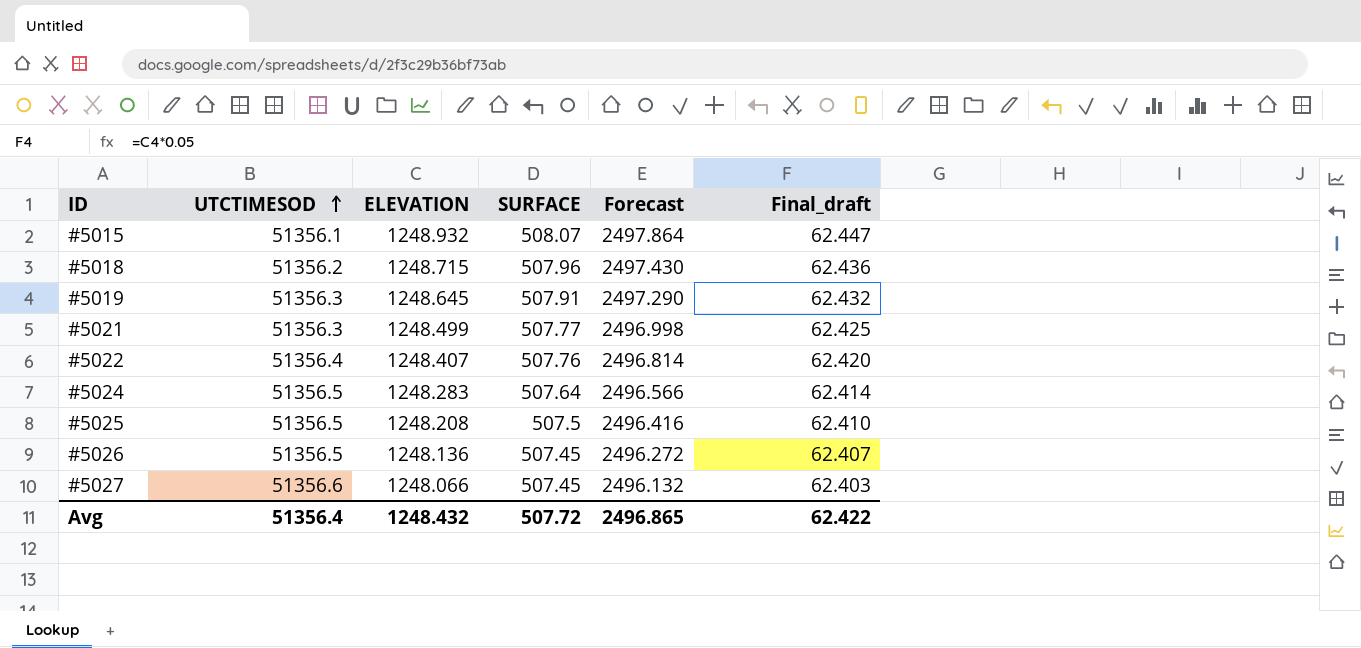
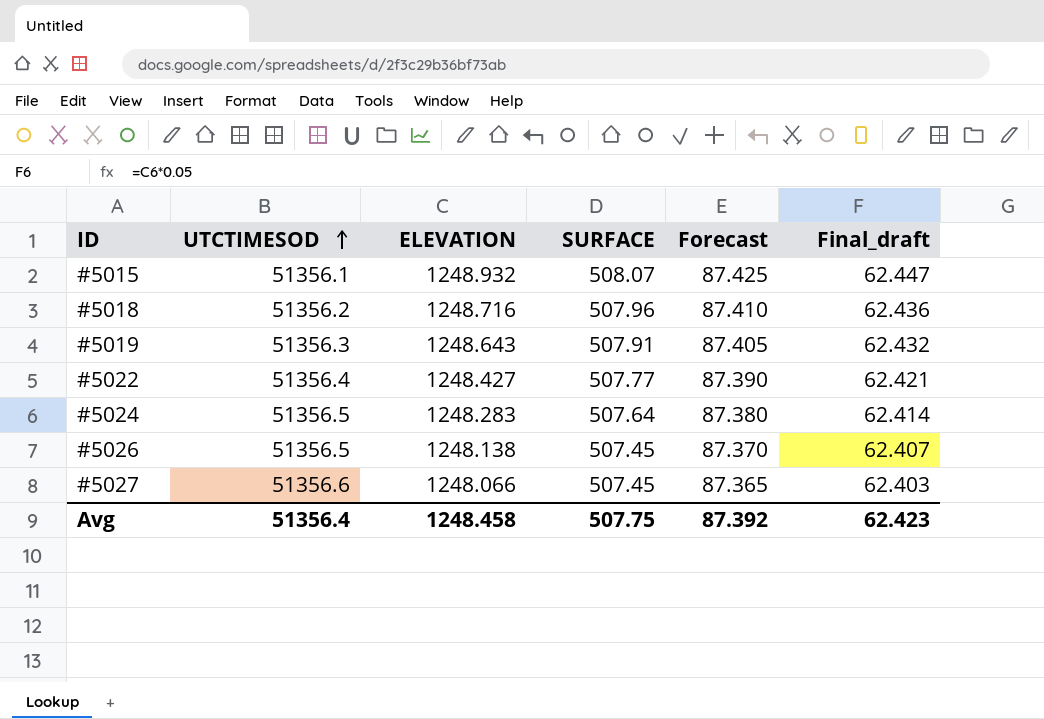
column Forecast | formula: [ELEVATION] * 2 -> [ELEVATION] * 0.07
row #5021: 51356.3 | 1248.499 | 507.77 | 2496.998 | 62.425 -> none
row #5025: 51356.5 | 1248.208 | 507.5 | 2496.416 | 62.410 -> none
#5018 | ELEVATION: 1248.715 -> 1248.716
#5019 | ELEVATION: 1248.645 -> 1248.643
#5022 | ELEVATION: 1248.407 -> 1248.427
#5022 | SURFACE: 507.76 -> 507.77
#5022 | Final_draft: 62.420 -> 62.421
#5026 | ELEVATION: 1248.136 -> 1248.138
Avg | ELEVATION: 1248.432 -> 1248.458
Avg | SURFACE: 507.72 -> 507.75
Avg | Forecast: 2496.865 -> 87.392
Avg | Final_draft: 62.422 -> 62.423

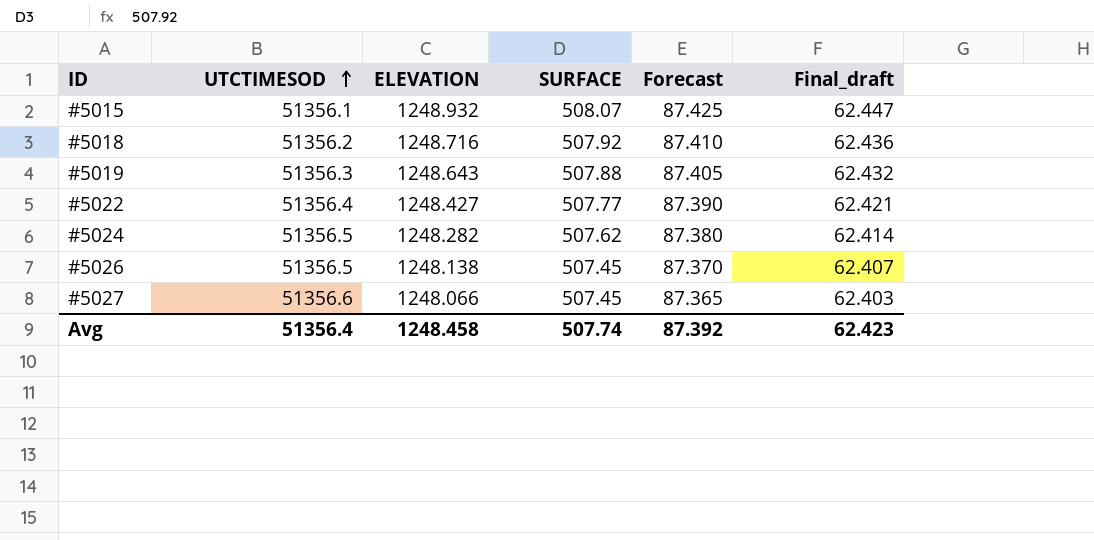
#5018 | SURFACE: 507.96 -> 507.92
#5019 | SURFACE: 507.91 -> 507.88
#5024 | ELEVATION: 1248.283 -> 1248.282
#5024 | SURFACE: 507.64 -> 507.62
Avg | SURFACE: 507.75 -> 507.74

